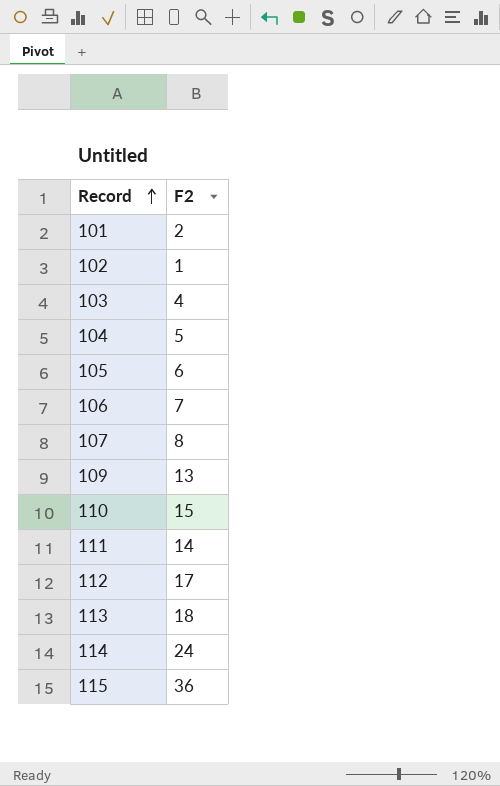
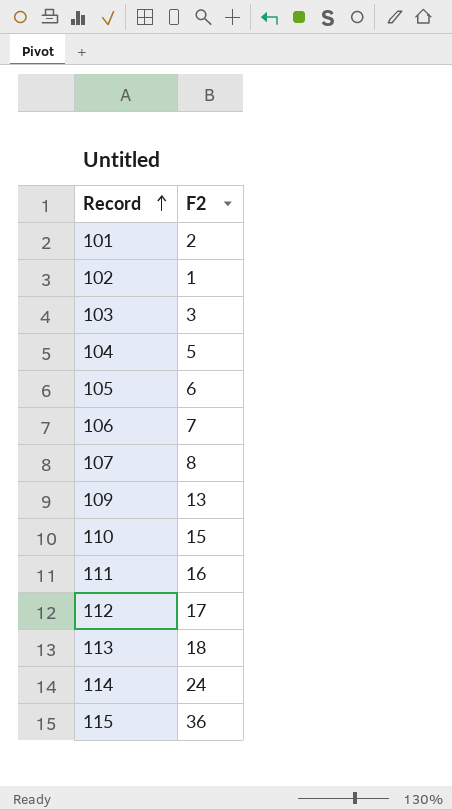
103 | F2: 4 -> 3
111 | F2: 14 -> 16

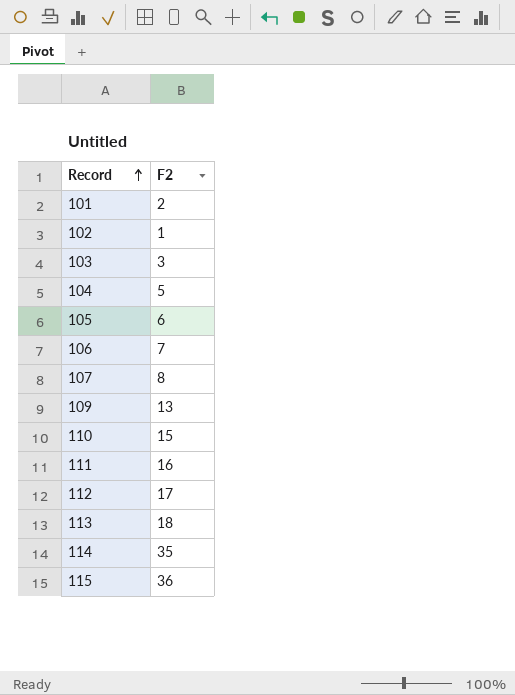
114 | F2: 24 -> 35

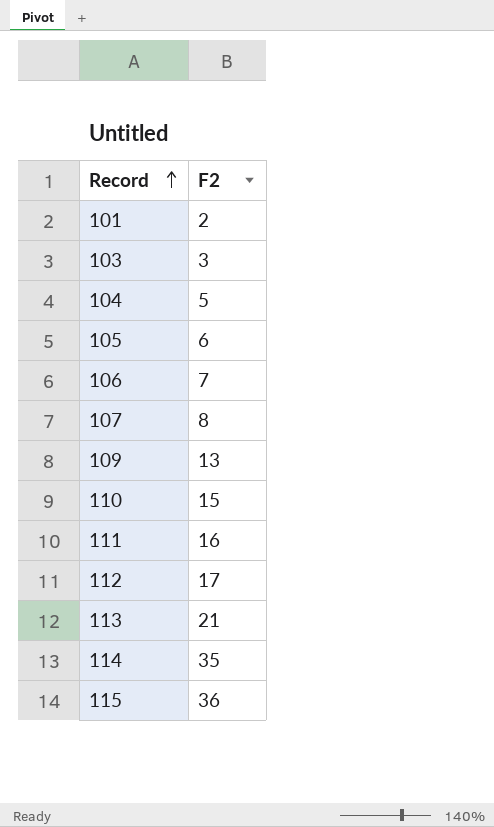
row 102: 1 -> none
113 | F2: 18 -> 21

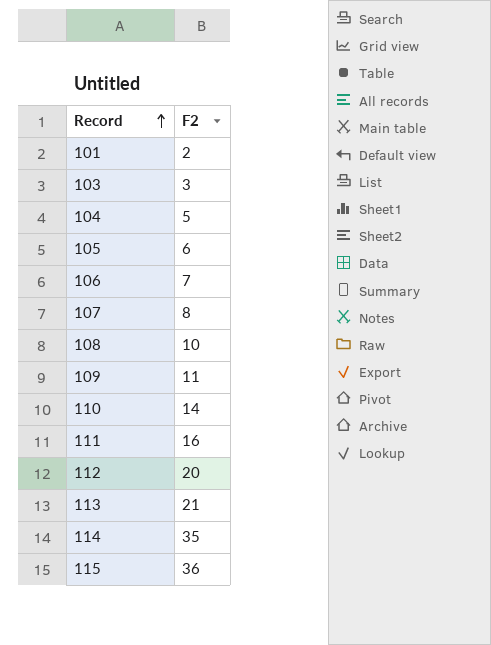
row 108: none -> 10
109 | F2: 13 -> 11
110 | F2: 15 -> 14
112 | F2: 17 -> 20

